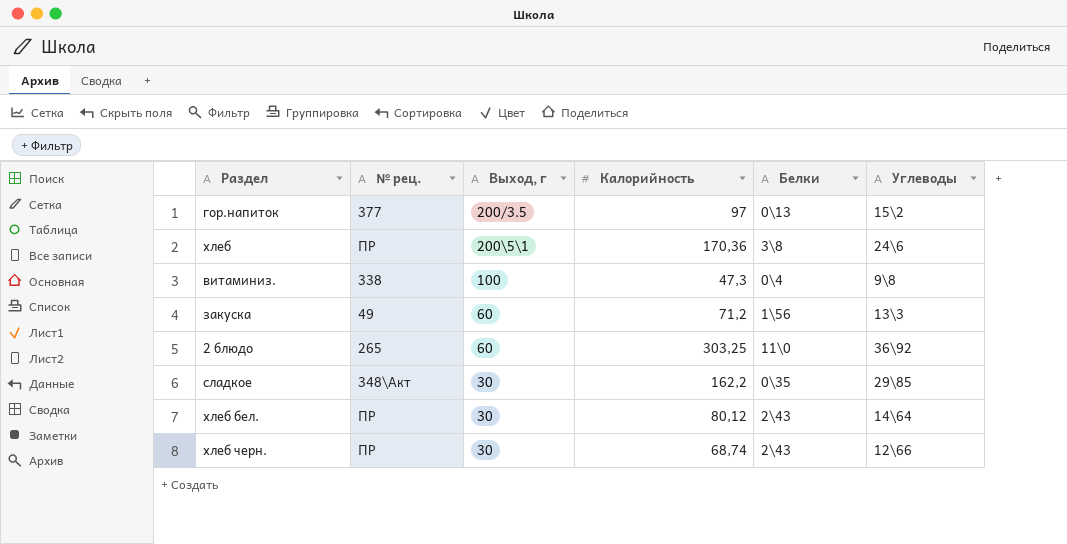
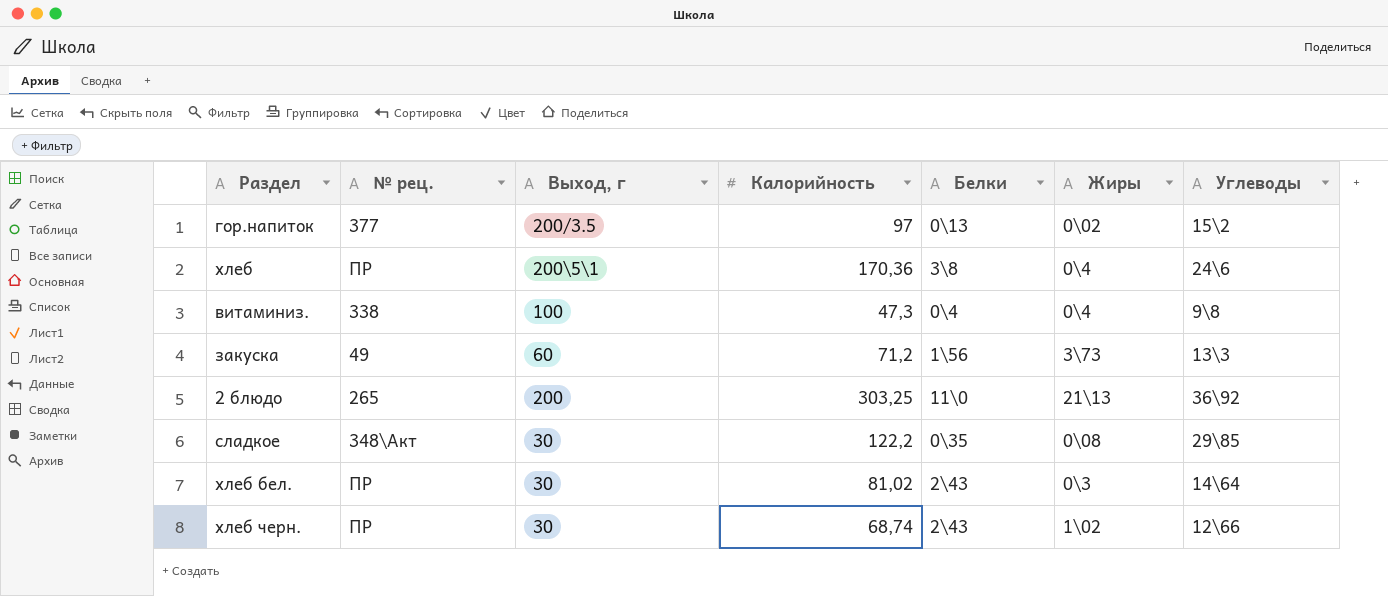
column Жиры | position: none -> 6
2 блюдо | Выход, г: 60 -> 200
сладкое | Калорийность: 162,2 -> 122,2
хлеб бел. | Калорийность: 80,12 -> 81,02

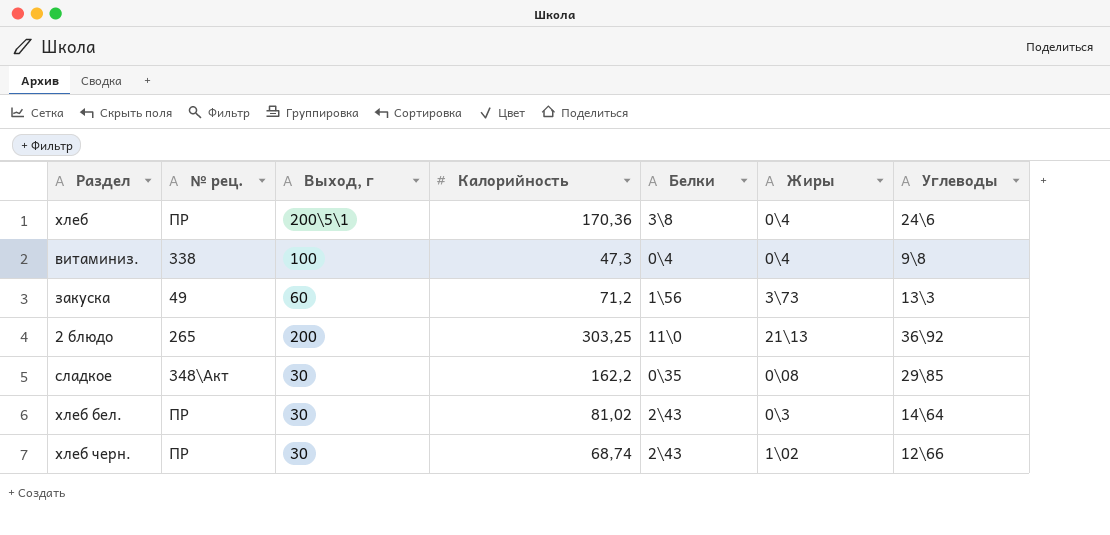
row гор.напиток: 377 | 200/3.5 | 97 | 0\13 | 0\02 | 15\2 -> none
сладкое | Калорийность: 122,2 -> 162,2

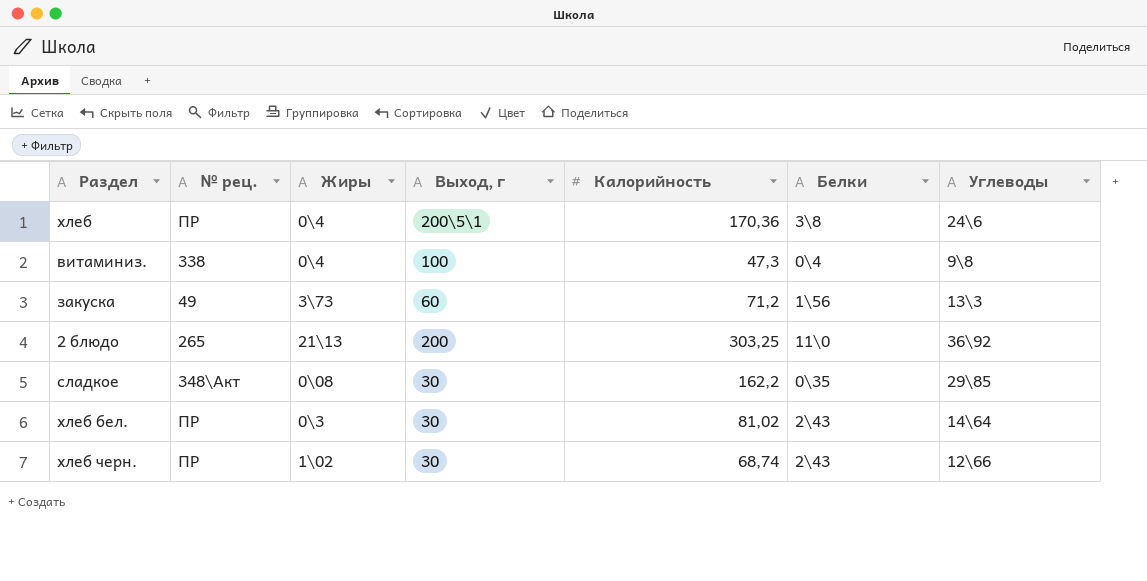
column Жиры | position: 6 -> 3

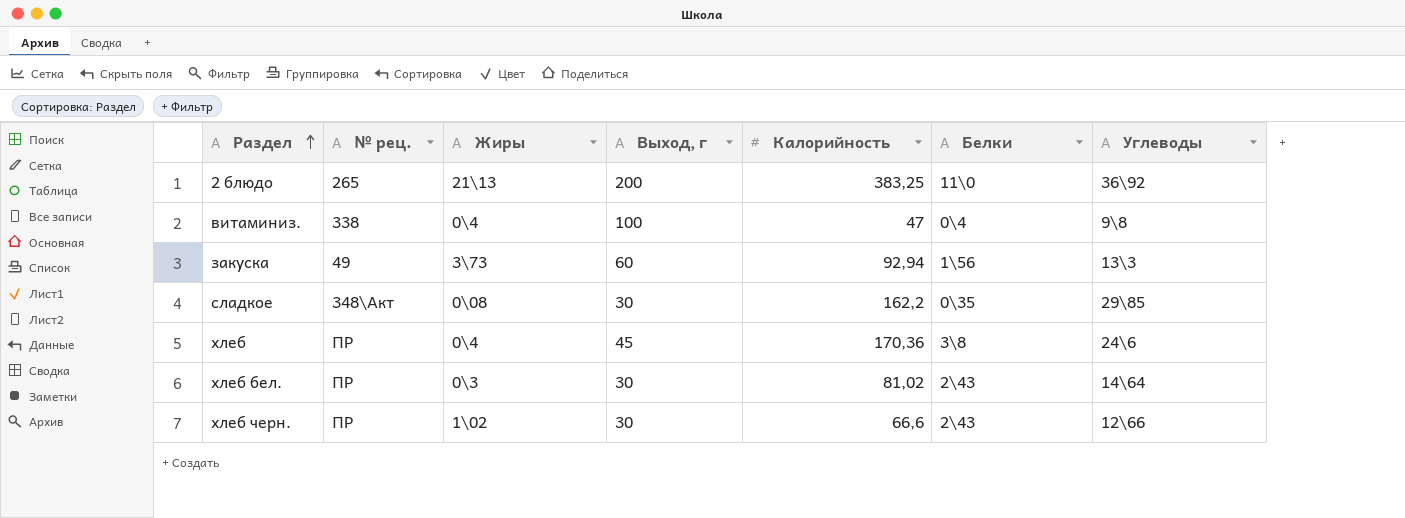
row order: none -> Раздел ascending
2 блюдо | Калорийность: 303,25 -> 383,25
витаминиз. | Калорийность: 47,3 -> 47
закуска | Калорийность: 71,2 -> 92,94
хлеб | Выход, г: 200\5\1 -> 45
хлеб черн. | Калорийность: 68,74 -> 66,6

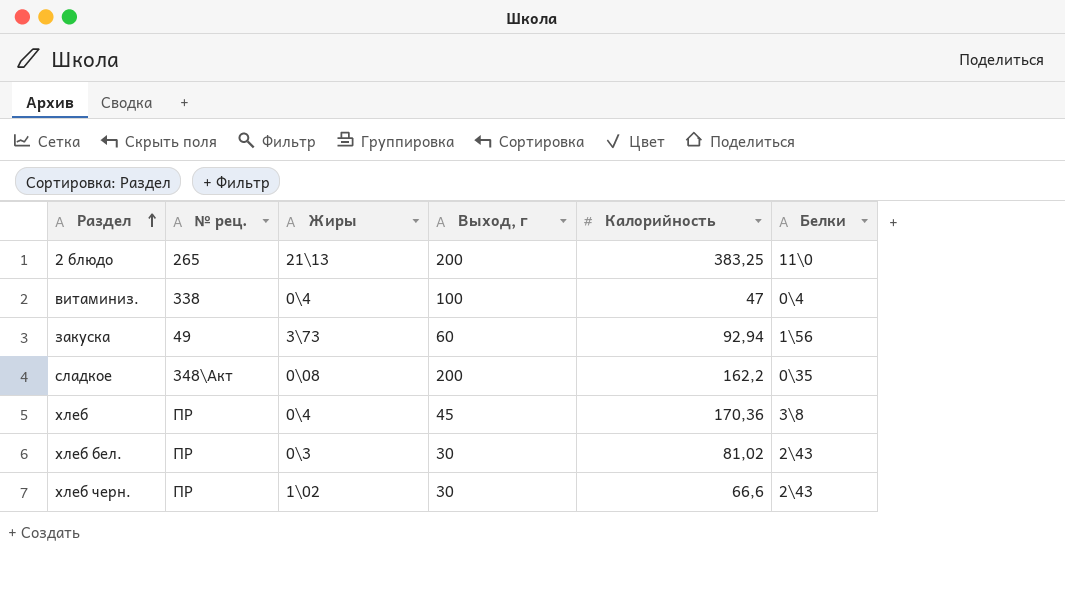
column Углеводы | position: 7 -> none
сладкое | Выход, г: 30 -> 200

